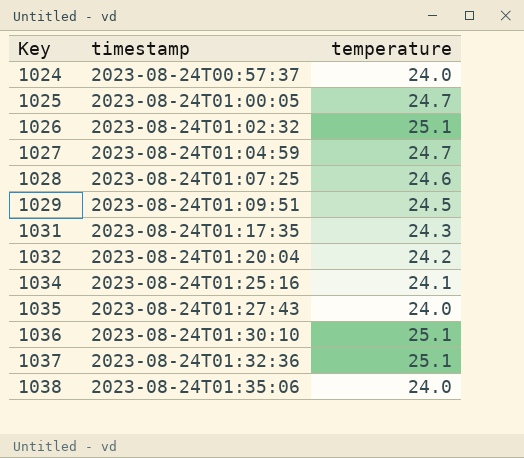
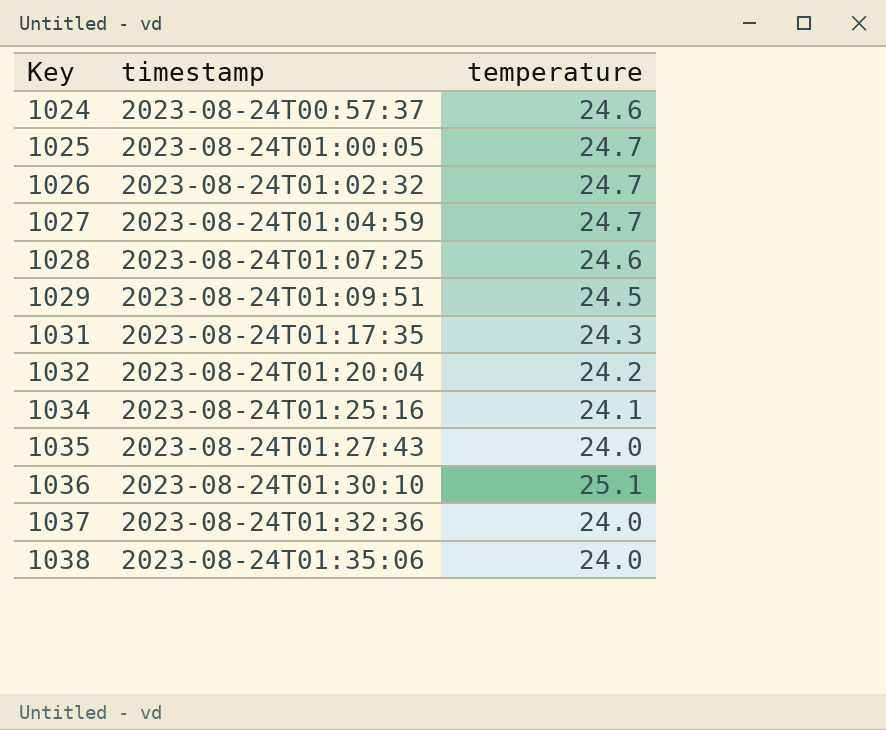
1024 | temperature: 24.0 -> 24.6
1026 | temperature: 25.1 -> 24.7
1037 | temperature: 25.1 -> 24.0

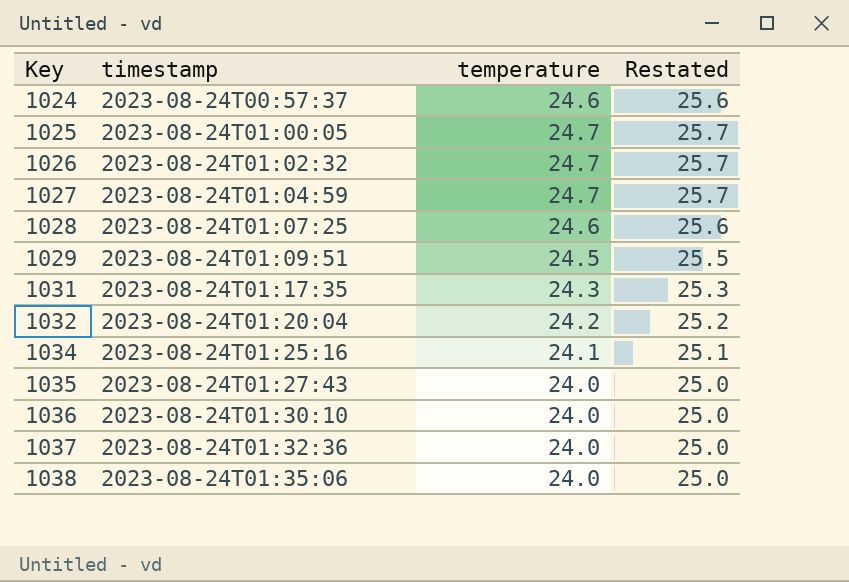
column Restated | formula: none -> [temperature] + 1
1036 | temperature: 25.1 -> 24.0

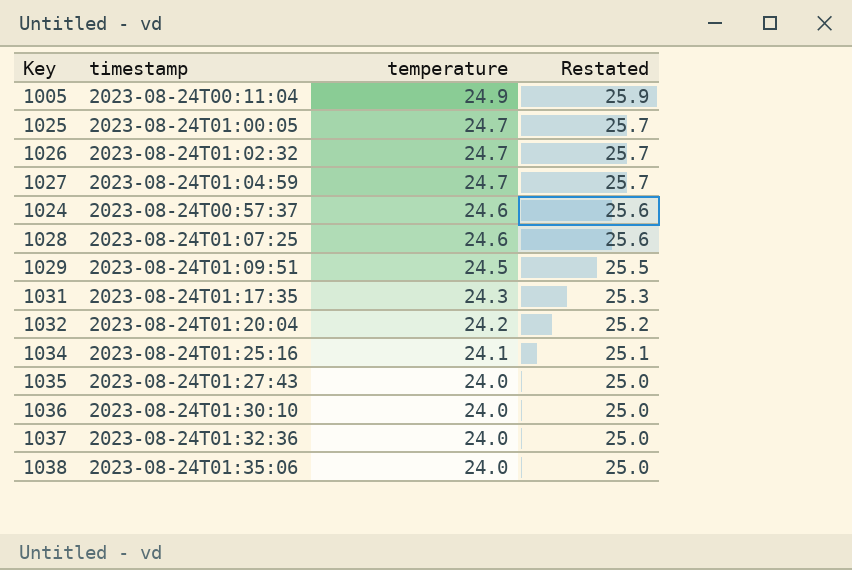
row order: Key ascending -> temperature descending
row 1005: none -> 2023-08-24T00:11:04 | 24.9 | 25.9

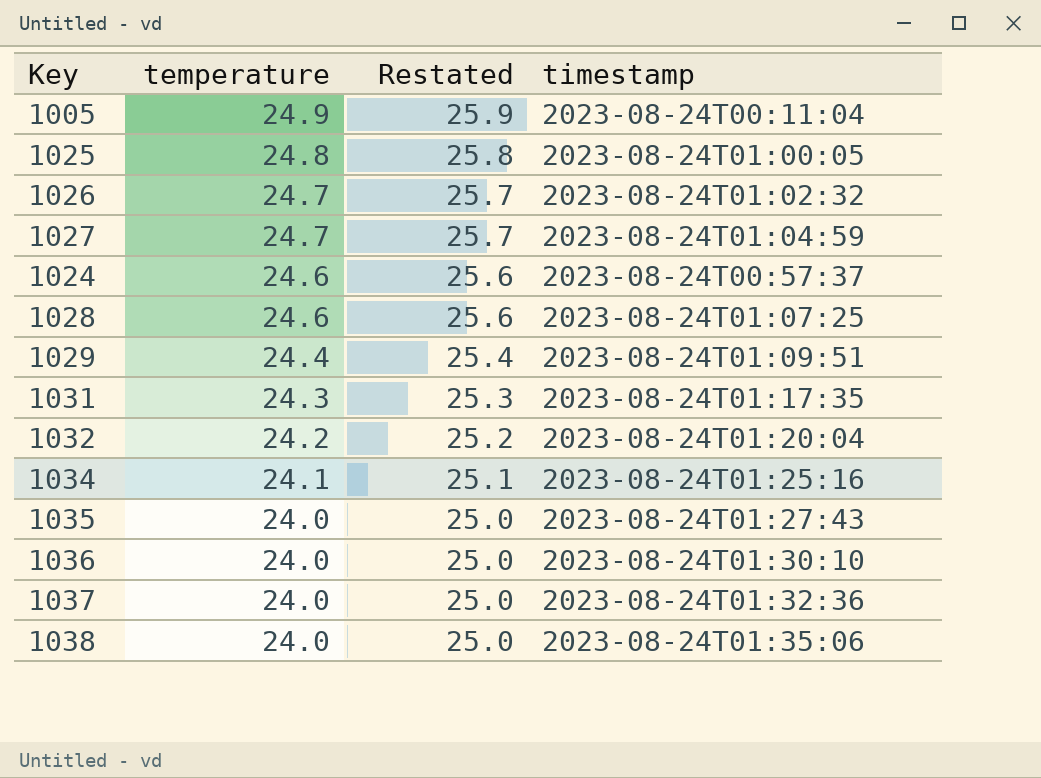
column timestamp | position: 2 -> 4
1025 | temperature: 24.7 -> 24.8
1025 | Restated: 25.7 -> 25.8
1029 | temperature: 24.5 -> 24.4
1029 | Restated: 25.5 -> 25.4

